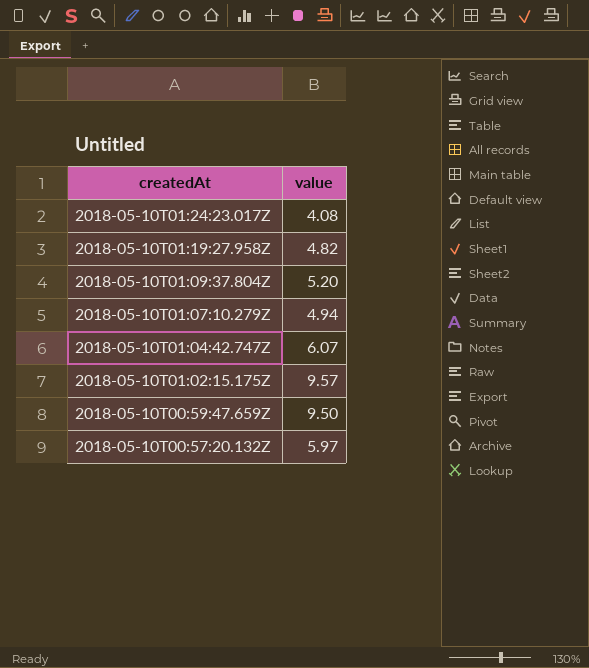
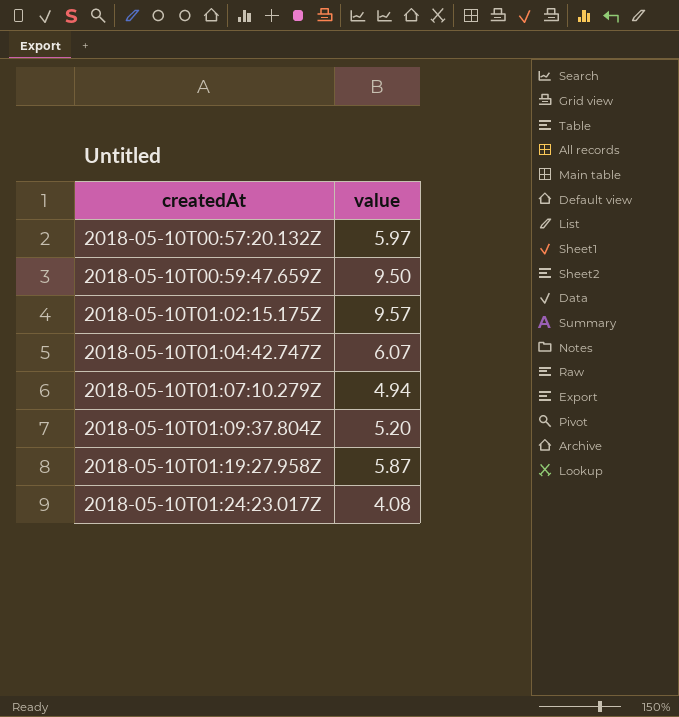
row order: createdAt descending -> createdAt ascending
2018-05-10T01:19:27.958Z | value: 4.82 -> 5.87

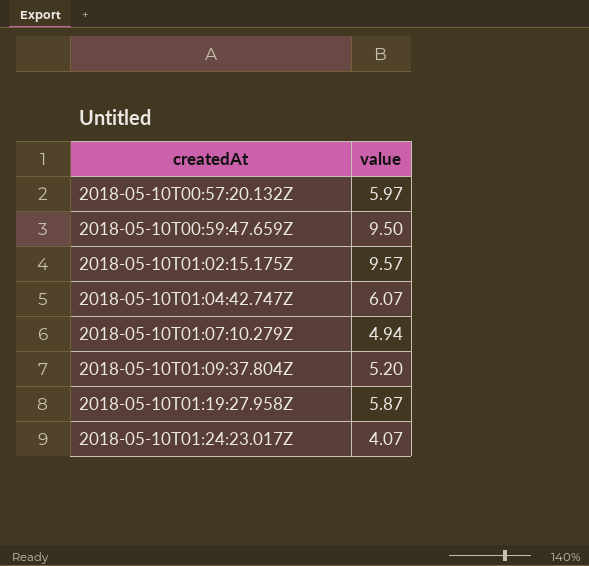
2018-05-10T01:24:23.017Z | value: 4.08 -> 4.07

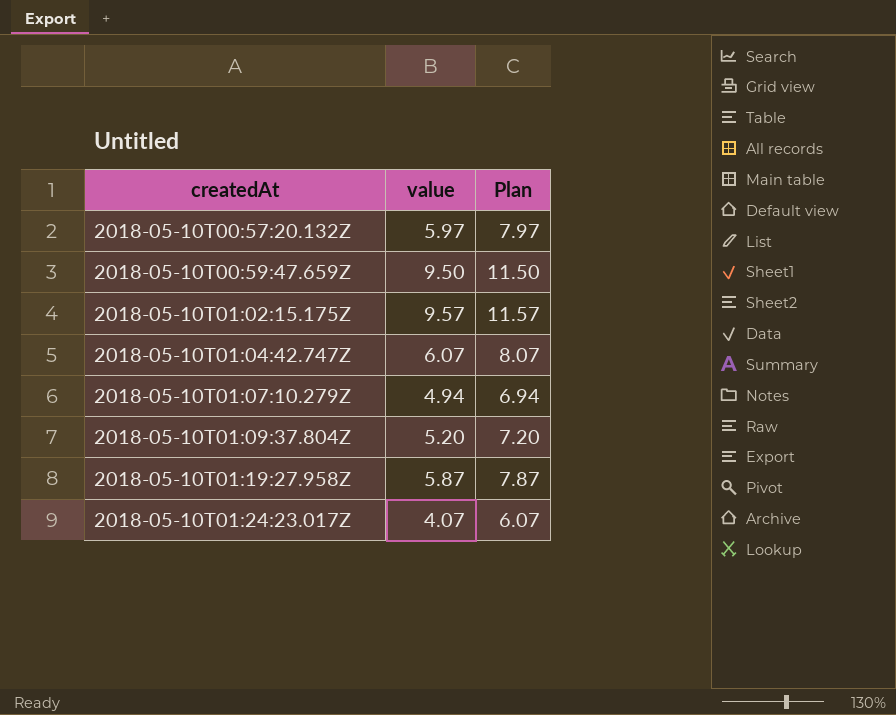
column Plan | formula: none -> [value] + 2

